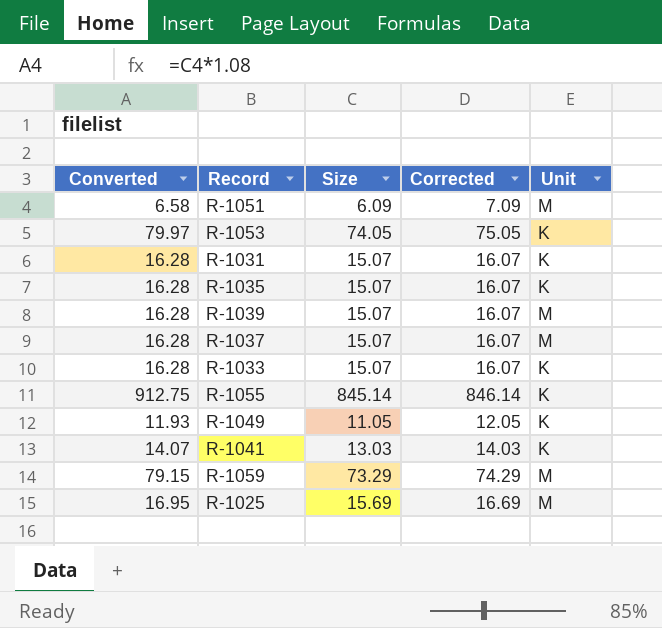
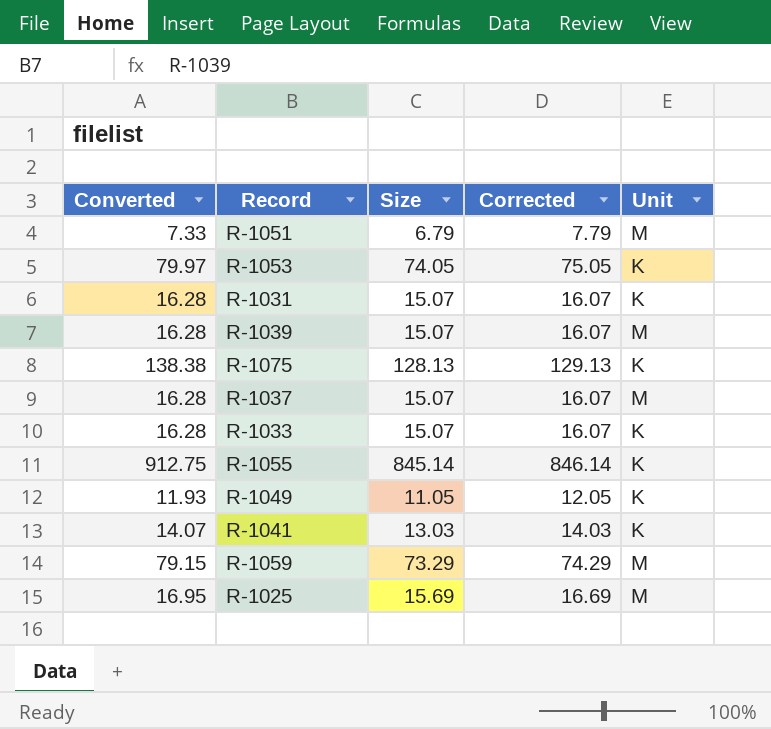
row R-1035: 16.28 | 15.07 | 16.07 | K -> none
R-1051 | Converted: 6.58 -> 7.33
R-1051 | Size: 6.09 -> 6.79
R-1051 | Corrected: 7.09 -> 7.79
row R-1075: none -> 138.38 | 128.13 | 129.13 | K

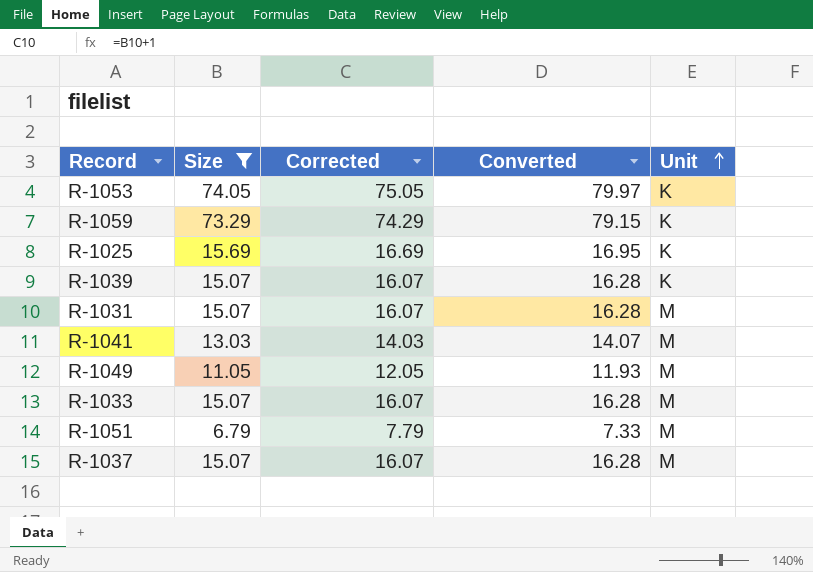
filter: none -> Size <= 74.05
row order: none -> Unit ascending
column Converted | position: 1 -> 4
R-1059 | Unit: M -> K
R-1025 | Unit: M -> K
R-1039 | Unit: M -> K
R-1031 | Unit: K -> M
R-1041 | Unit: K -> M
R-1049 | Unit: K -> M
R-1033 | Unit: K -> M

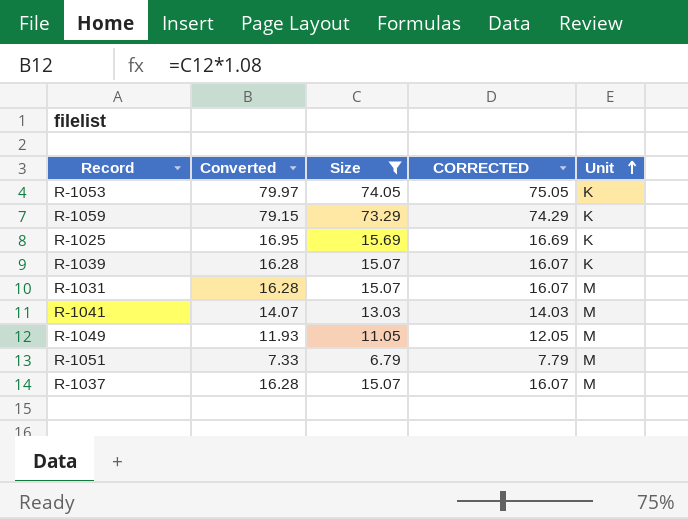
column Converted | position: 4 -> 2
column name: Corrected -> CORRECTED
row R-1033: 15.07 | 16.07 | 16.28 | M -> none

